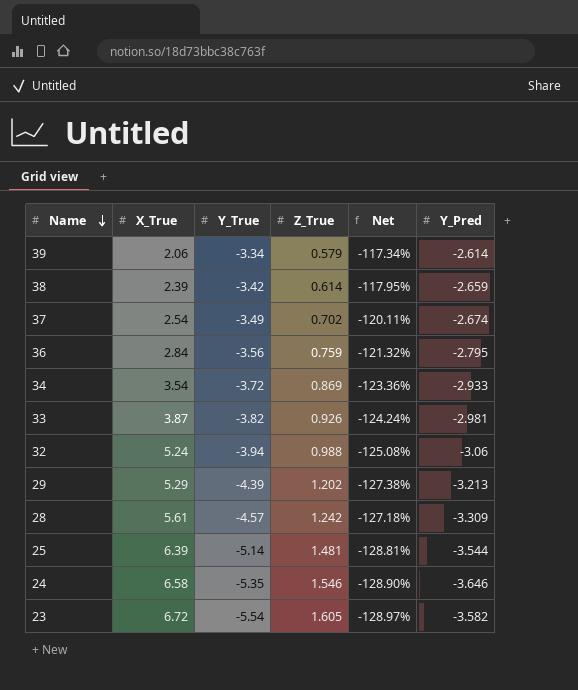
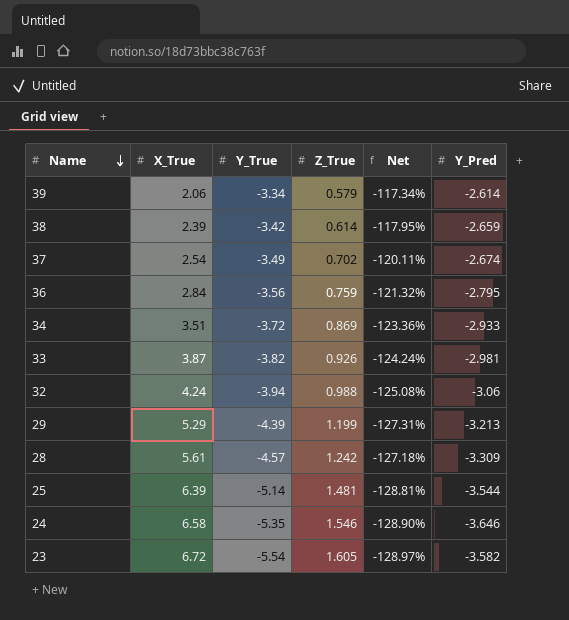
34 | X_True: 3.54 -> 3.51
32 | X_True: 5.24 -> 4.24
29 | Z_True: 1.202 -> 1.199
29 | Net: -127.38% -> -127.31%

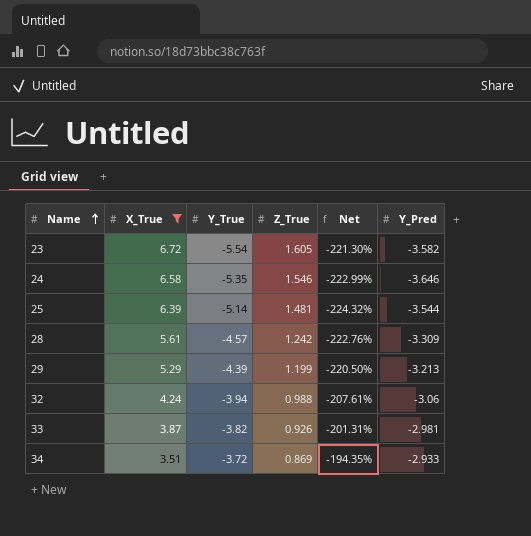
filter: none -> X_True >= 3.51
row order: Name descending -> Name ascending
column Net | formula: ([Z_True] - [Y_True]) / [Y_True] -> ([X_True] - [Y_True]) / [Y_True]

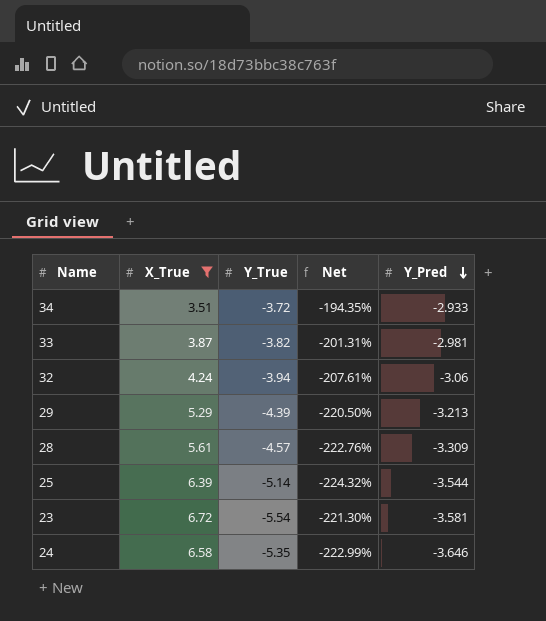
row order: Name ascending -> Y_Pred descending
column Z_True | position: 4 -> none
23 | Y_Pred: -3.582 -> -3.581

